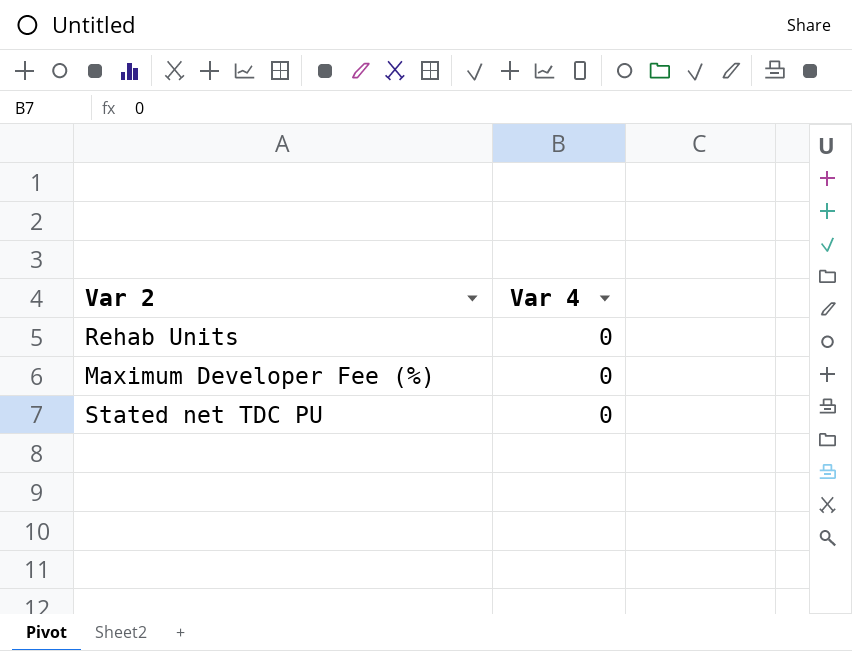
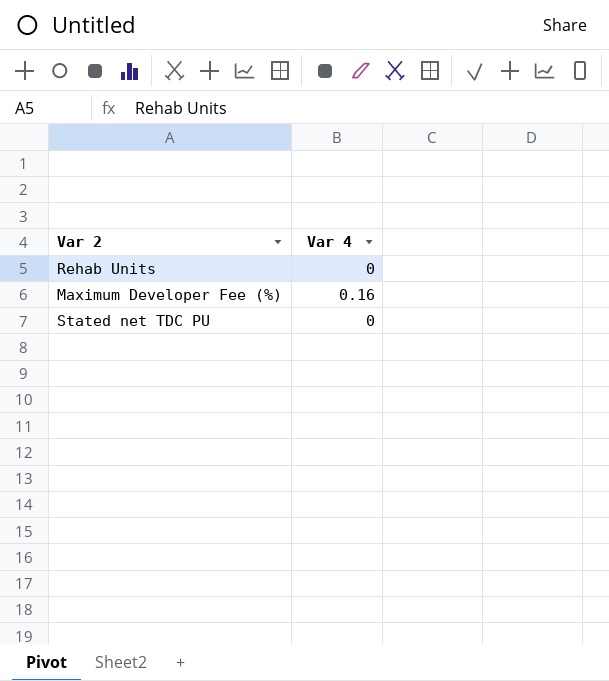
Maximum Developer Fee (%) | Var 4: 0 -> 0.16

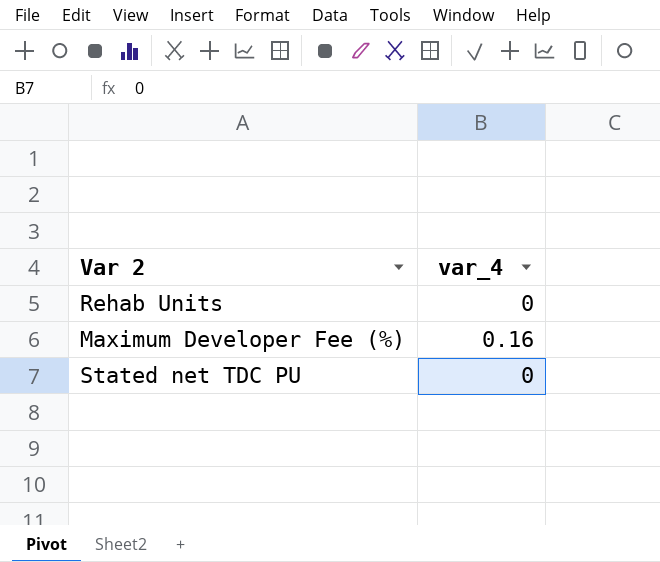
column name: Var 4 -> var_4

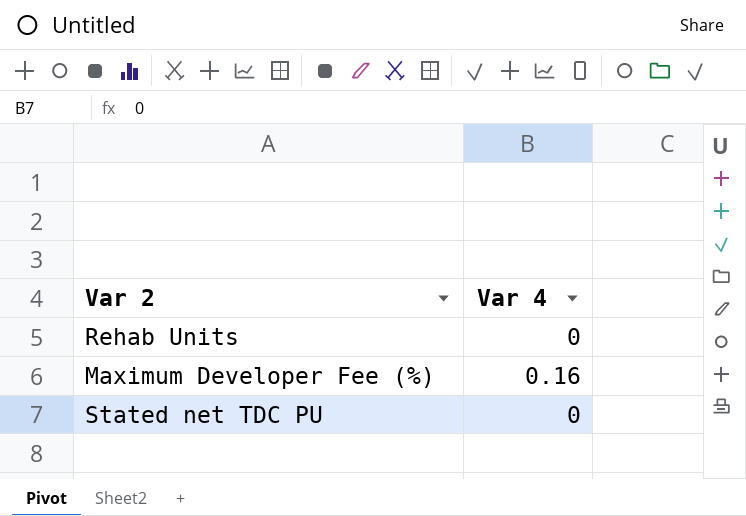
column name: var_4 -> Var 4

